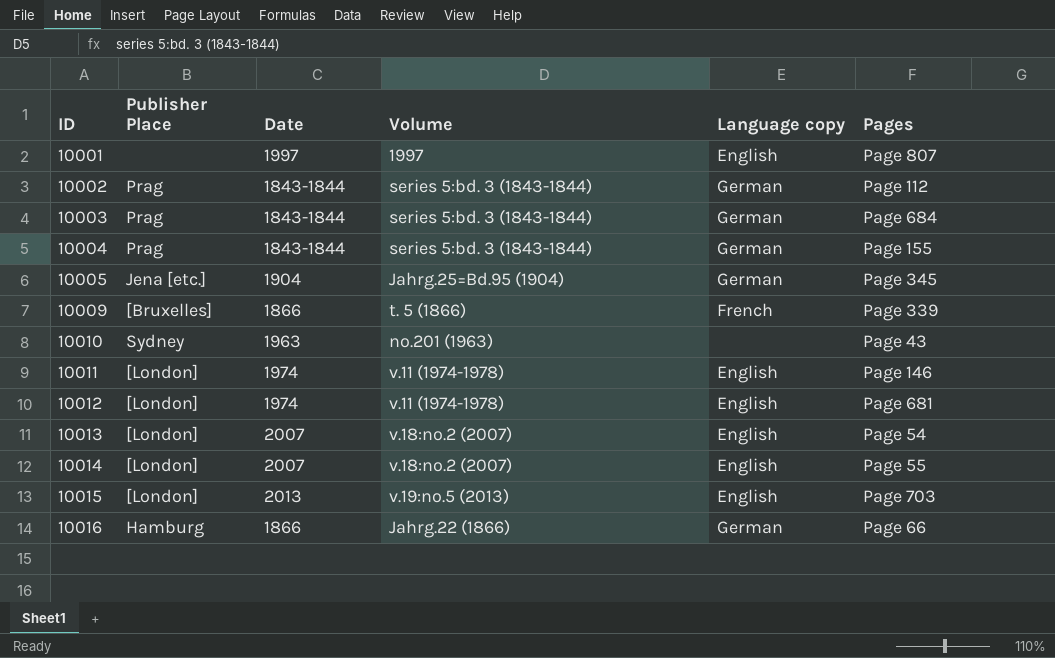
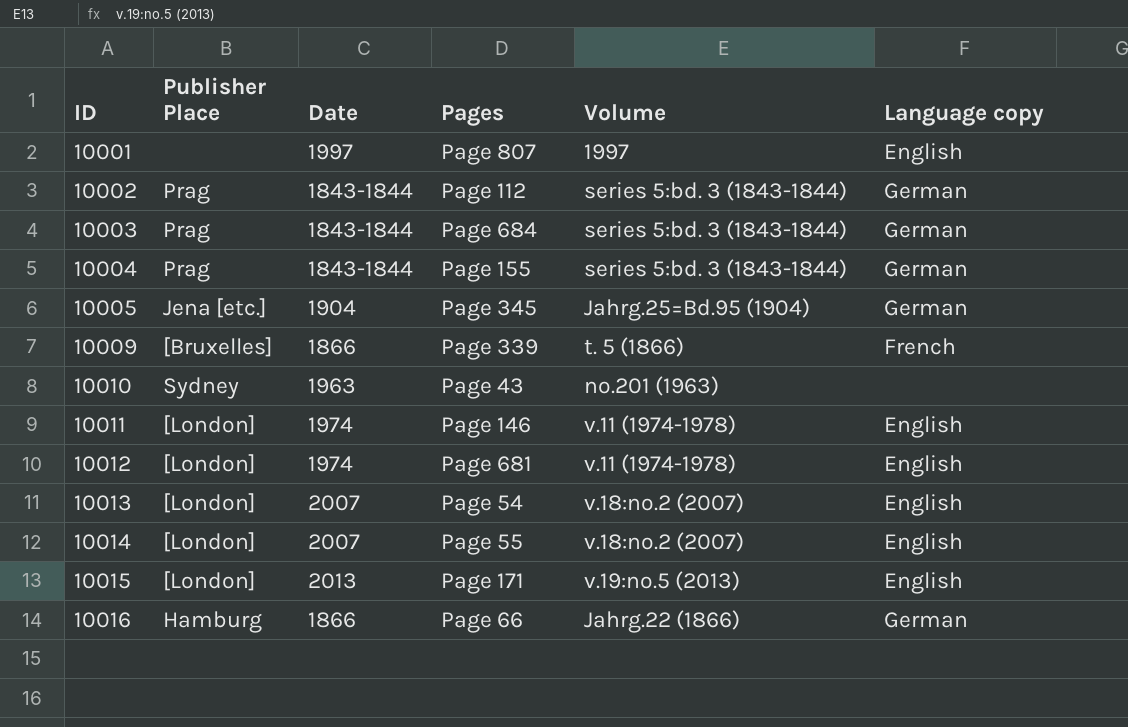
column Pages | position: 6 -> 4
10015 | Pages: Page 703 -> Page 171

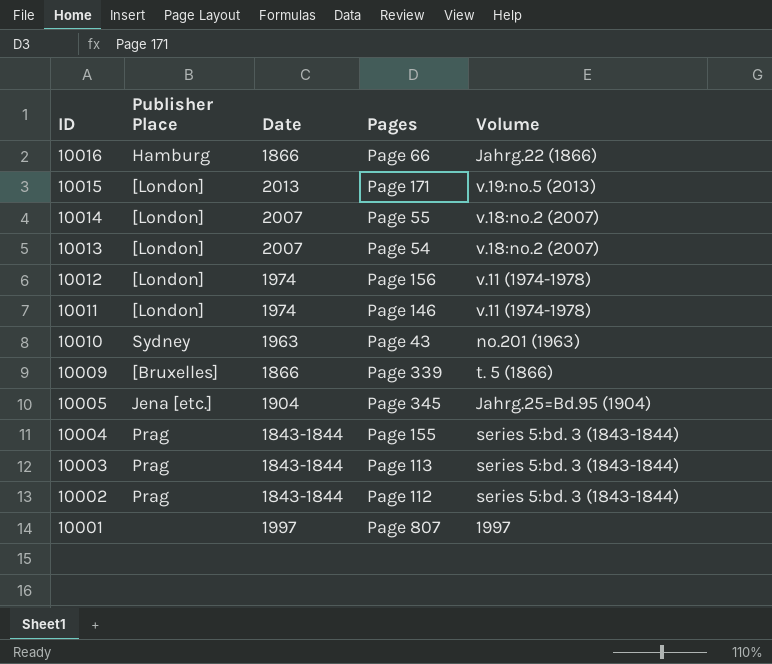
row order: ID ascending -> ID descending
column Language copy | position: 6 -> none
10012 | Pages: Page 681 -> Page 156
10003 | Pages: Page 684 -> Page 113

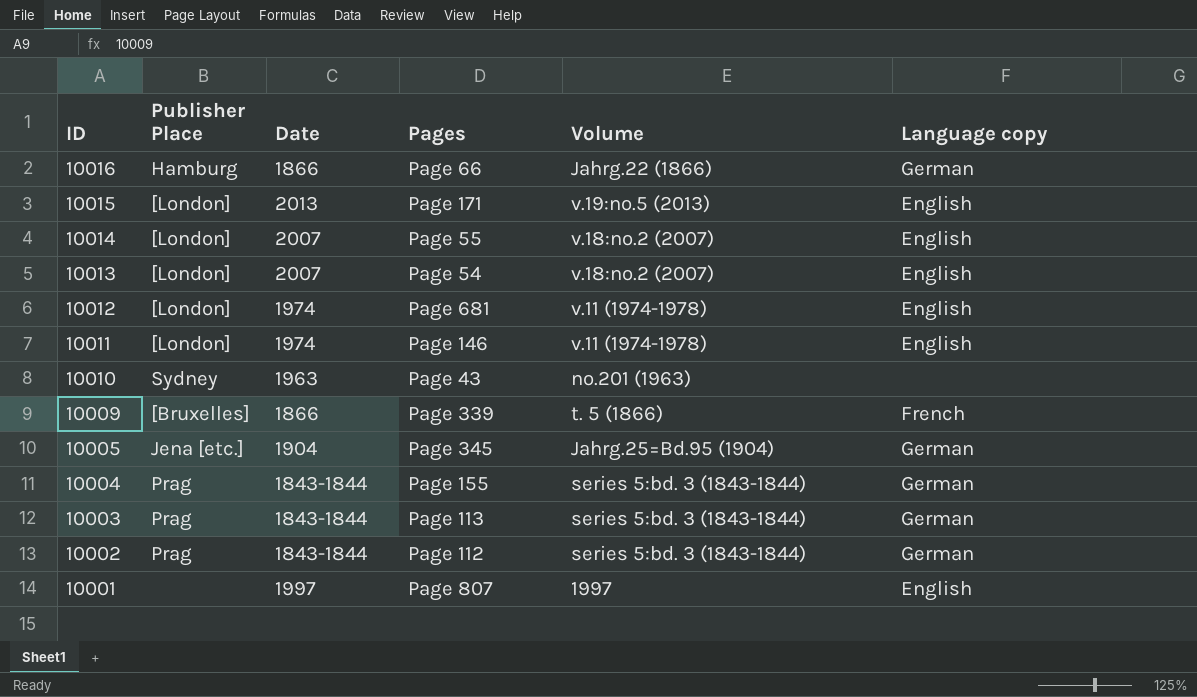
column Language copy | position: none -> 6
10012 | Pages: Page 156 -> Page 681

